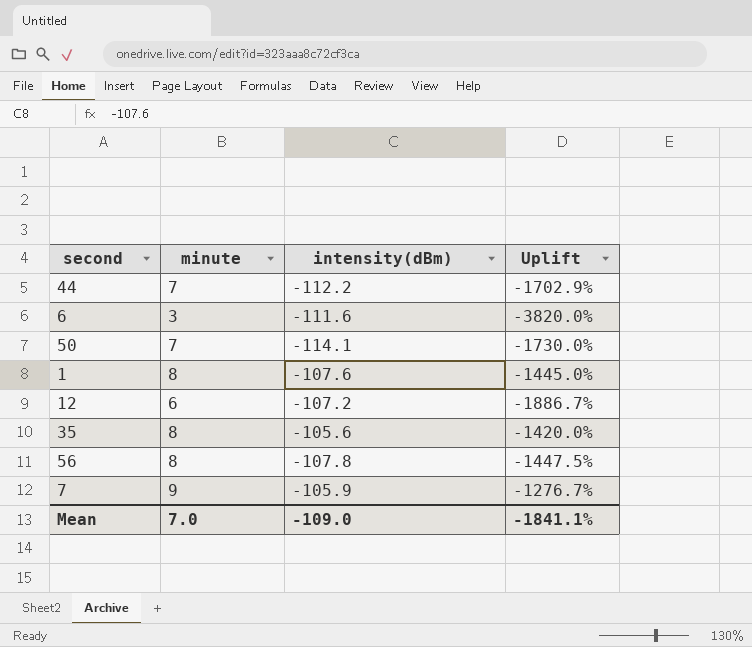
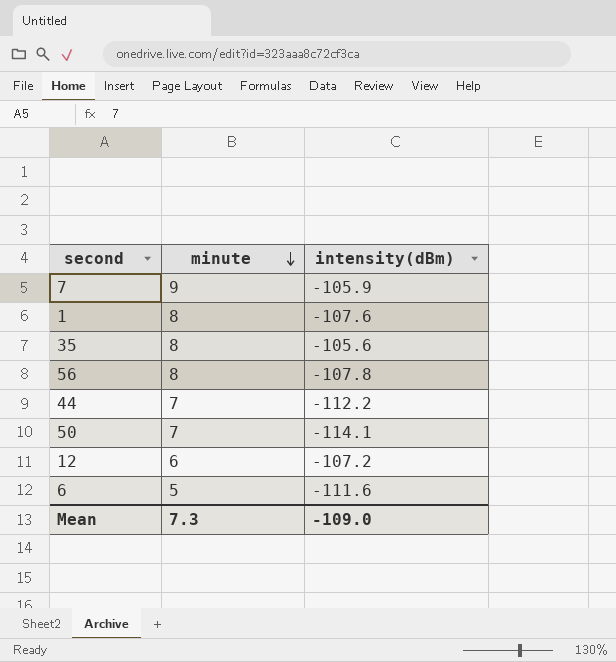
row order: none -> minute descending
column Uplift | formula: ([intensity(dBm)] - [minute]) / [minute] -> none
6 | minute: 3 -> 5
Mean | minute: 7.0 -> 7.3

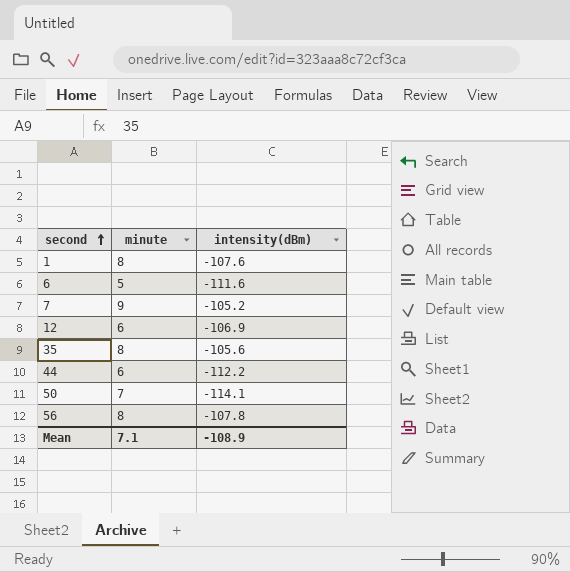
row order: minute descending -> second ascending
7 | intensity(dBm): -105.9 -> -105.2
12 | intensity(dBm): -107.2 -> -106.9
44 | minute: 7 -> 6
Mean | minute: 7.3 -> 7.1
Mean | intensity(dBm): -109.0 -> -108.9

